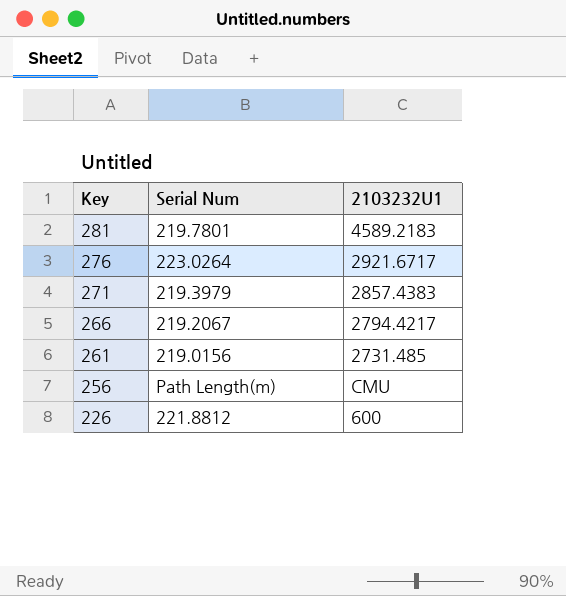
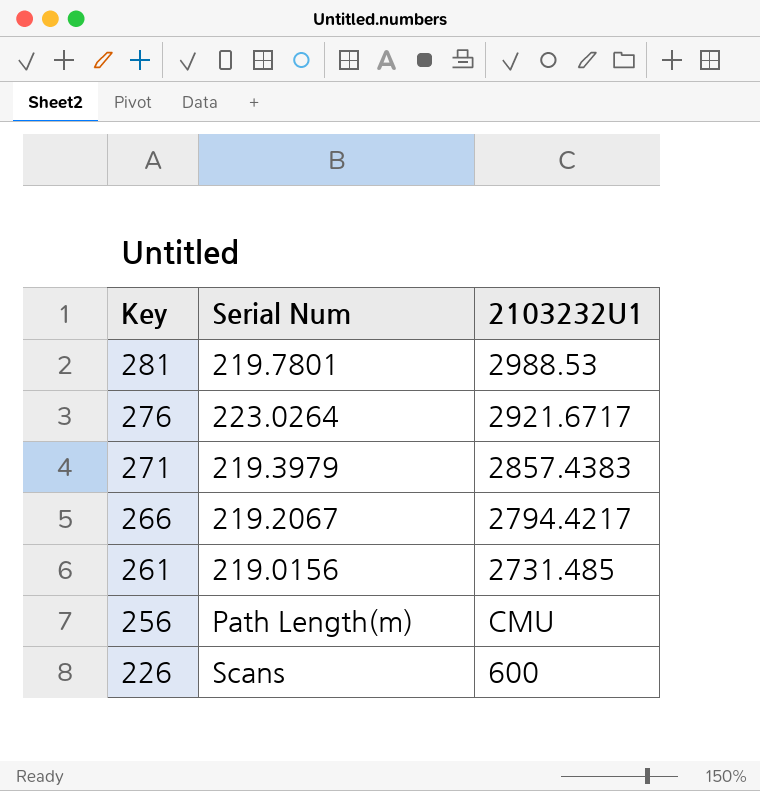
281 | 2103232U1: 4589.2183 -> 2988.53
226 | Serial Num: 221.8812 -> Scans

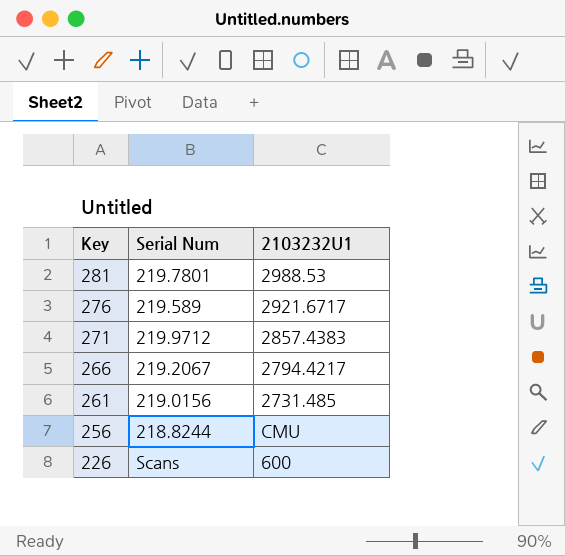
276 | Serial Num: 223.0264 -> 219.589
271 | Serial Num: 219.3979 -> 219.9712
256 | Serial Num: Path Length(m) -> 218.8244

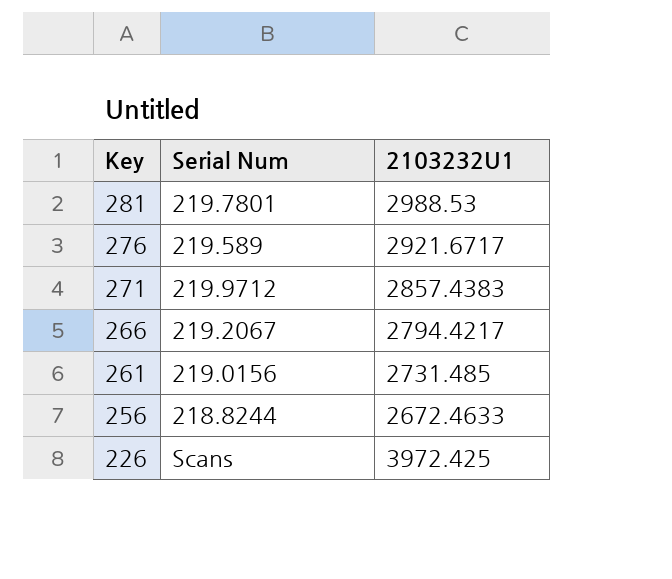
256 | 2103232U1: CMU -> 2672.4633
226 | 2103232U1: 600 -> 3972.425

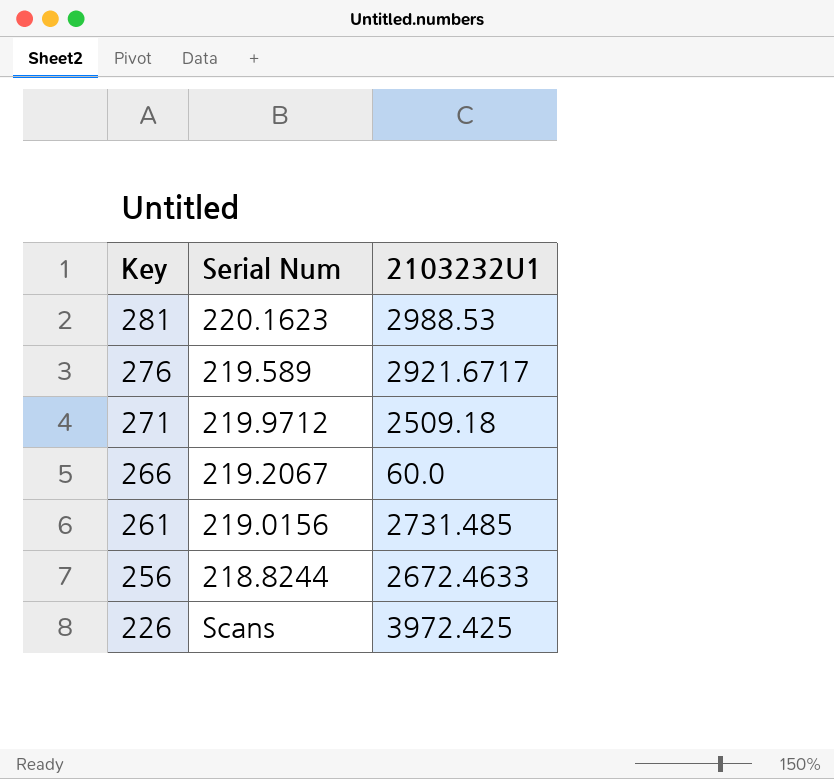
281 | Serial Num: 219.7801 -> 220.1623
271 | 2103232U1: 2857.4383 -> 2509.18
266 | 2103232U1: 2794.4217 -> 60.0

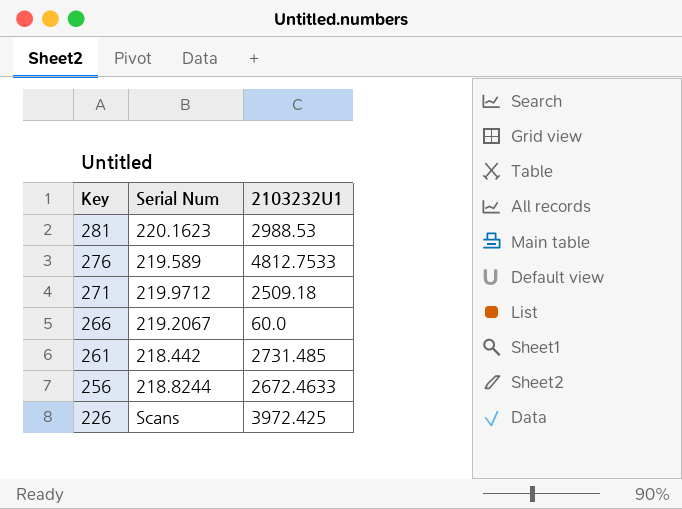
276 | 2103232U1: 2921.6717 -> 4812.7533
261 | Serial Num: 219.0156 -> 218.442

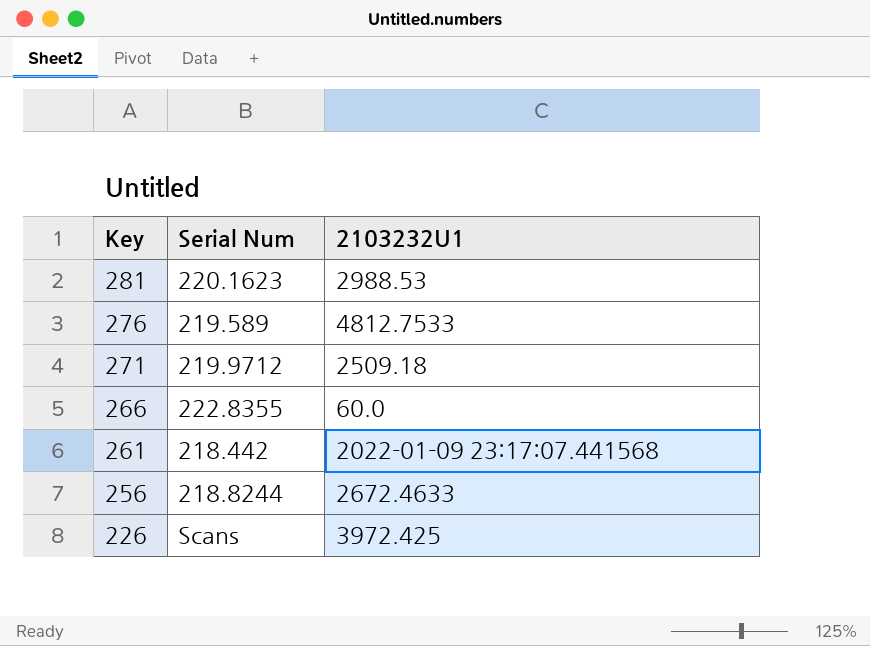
266 | Serial Num: 219.2067 -> 222.8355
261 | 2103232U1: 2731.485 -> 2022-01-09 23:17:07.441568

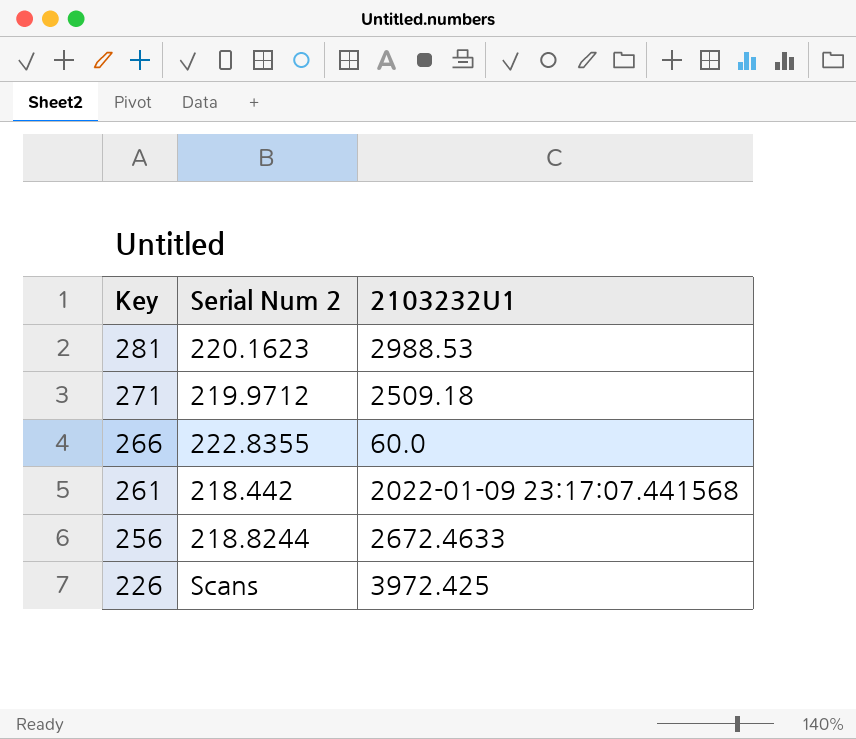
column name: Serial Num -> Serial Num 2
row 276: 219.589 | 4812.7533 -> none

